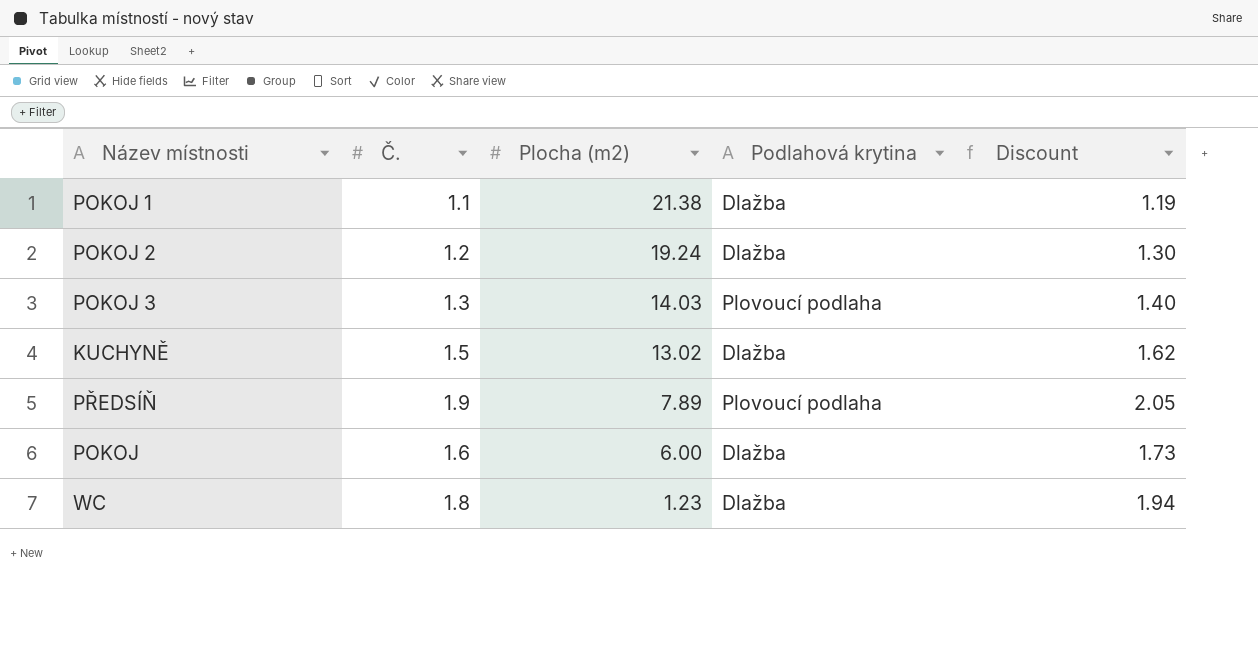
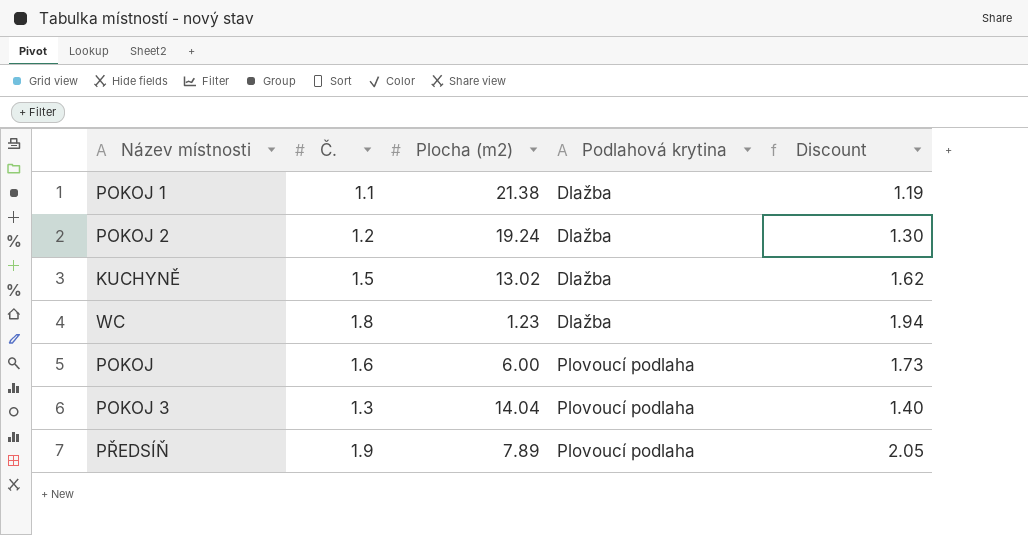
row order: Plocha (m2) descending -> Podlahová krytina ascending
POKOJ | Podlahová krytina: Dlažba -> Plovoucí podlaha
POKOJ 3 | Plocha (m2): 14.03 -> 14.04

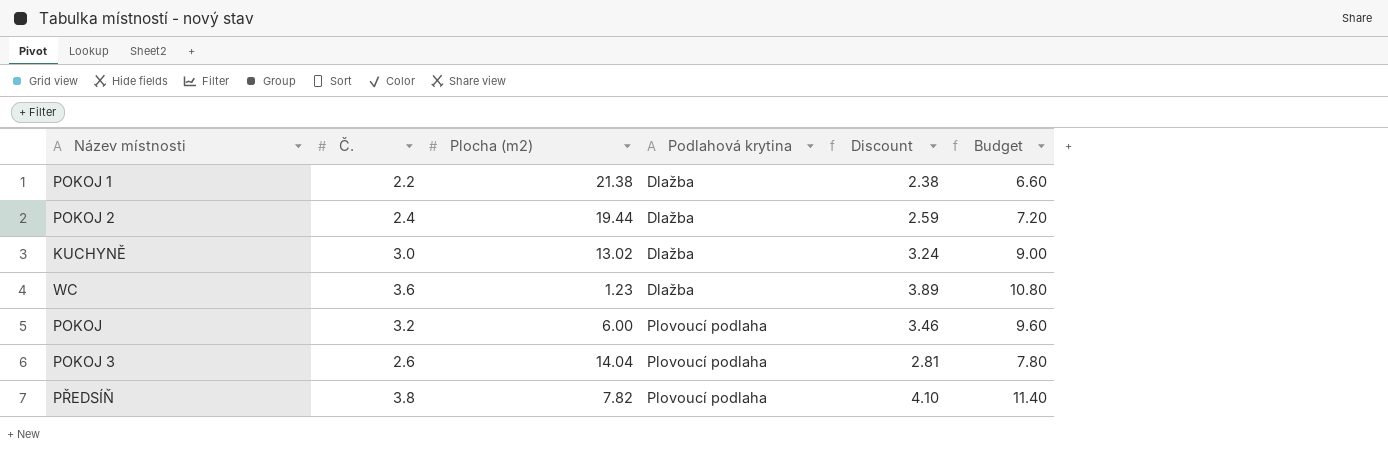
column Budget | formula: none -> [Č.] * 3
POKOJ 1 | Č.: 1.1 -> 2.2
POKOJ 1 | Discount: 1.19 -> 2.38
POKOJ 2 | Č.: 1.2 -> 2.4
POKOJ 2 | Plocha (m2): 19.24 -> 19.44
POKOJ 2 | Discount: 1.30 -> 2.59
KUCHYNĚ | Č.: 1.5 -> 3.0
KUCHYNĚ | Discount: 1.62 -> 3.24
WC | Č.: 1.8 -> 3.6
WC | Discount: 1.94 -> 3.89
POKOJ | Č.: 1.6 -> 3.2
POKOJ | Discount: 1.73 -> 3.46
POKOJ 3 | Č.: 1.3 -> 2.6
POKOJ 3 | Discount: 1.40 -> 2.81
PŘEDSÍŇ | Č.: 1.9 -> 3.8
PŘEDSÍŇ | Plocha (m2): 7.89 -> 7.82
PŘEDSÍŇ | Discount: 2.05 -> 4.10

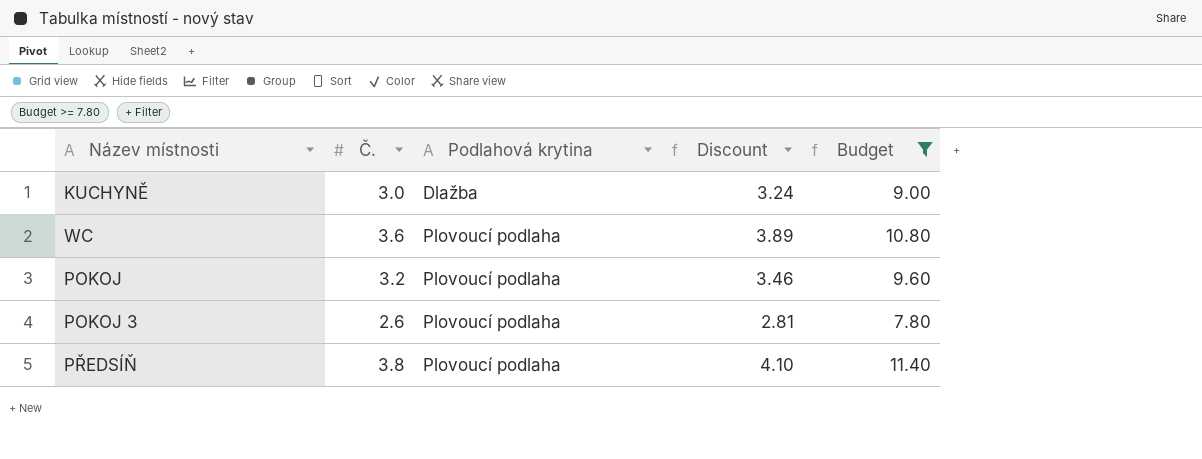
filter: none -> Budget >= 7.80
column Plocha (m2) | position: 3 -> none
WC | Podlahová krytina: Dlažba -> Plovoucí podlaha

